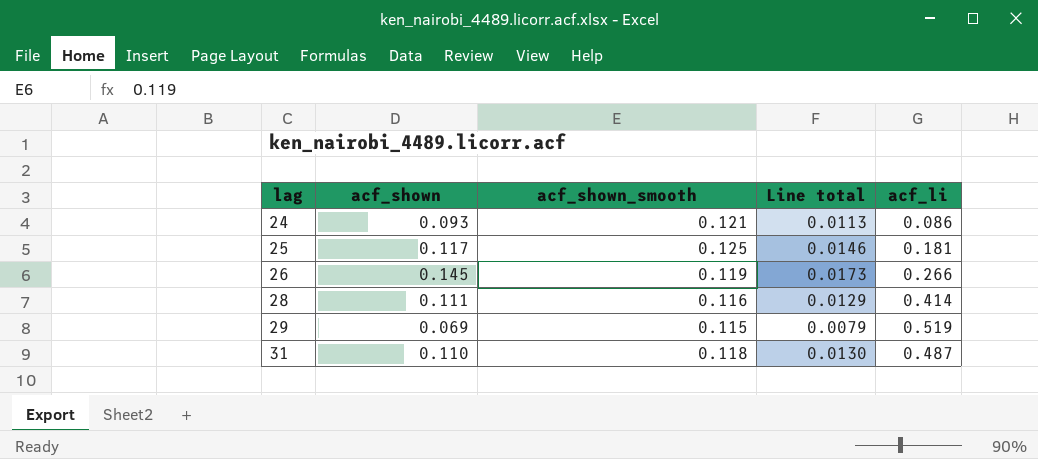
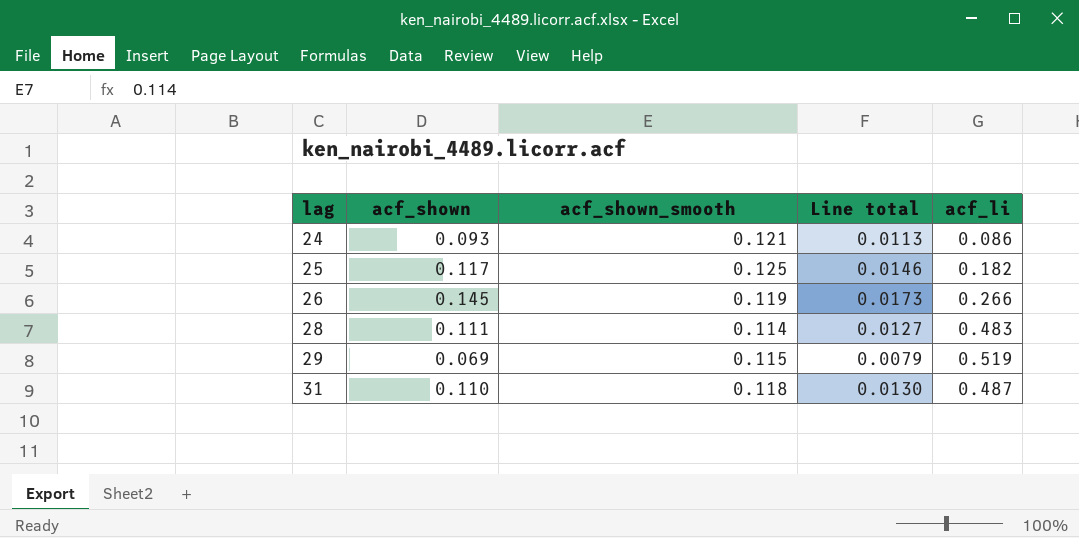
25 | acf_li: 0.181 -> 0.182
28 | acf_shown_smooth: 0.116 -> 0.114
28 | Line total: 0.0129 -> 0.0127
28 | acf_li: 0.414 -> 0.483

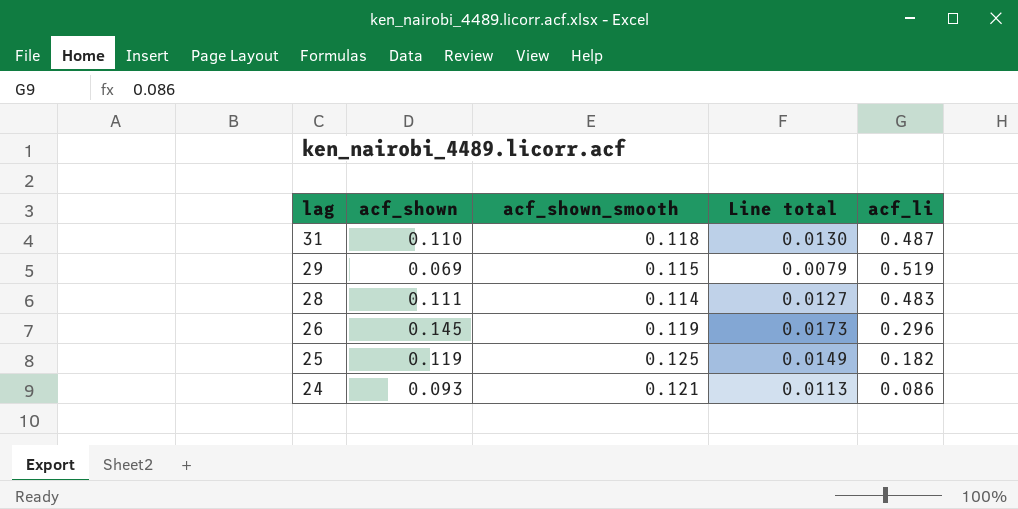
row order: lag ascending -> lag descending
26 | acf_li: 0.266 -> 0.296
25 | acf_shown: 0.117 -> 0.119
25 | Line total: 0.0146 -> 0.0149

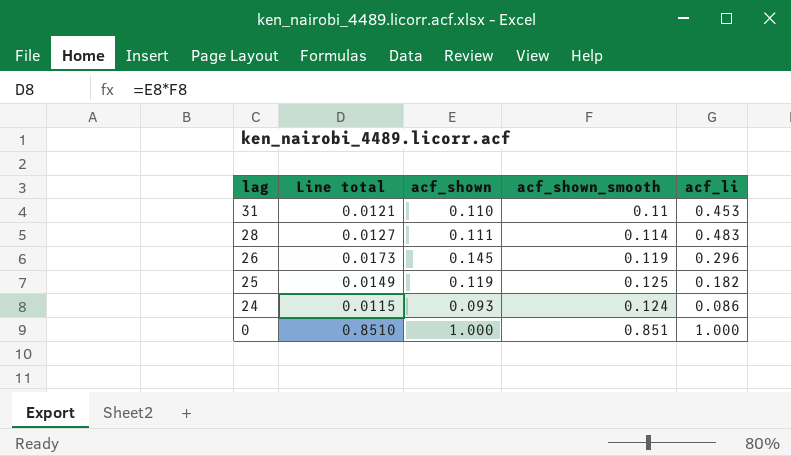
column Line total | position: 4 -> 2
row 29: 0.069 | 0.115 | 0.0079 | 0.519 -> none
31 | Line total: 0.0130 -> 0.0121
31 | acf_shown_smooth: 0.118 -> 0.11
31 | acf_li: 0.487 -> 0.453
24 | Line total: 0.0113 -> 0.0115
24 | acf_shown_smooth: 0.121 -> 0.124
row 0: none -> 0.8510 | 1.000 | 0.851 | 1.000

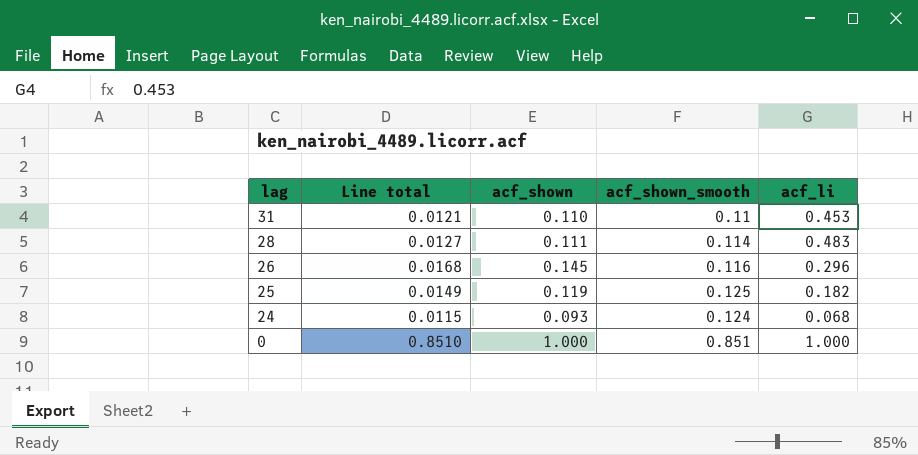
26 | Line total: 0.0173 -> 0.0168
26 | acf_shown_smooth: 0.119 -> 0.116
24 | acf_li: 0.086 -> 0.068

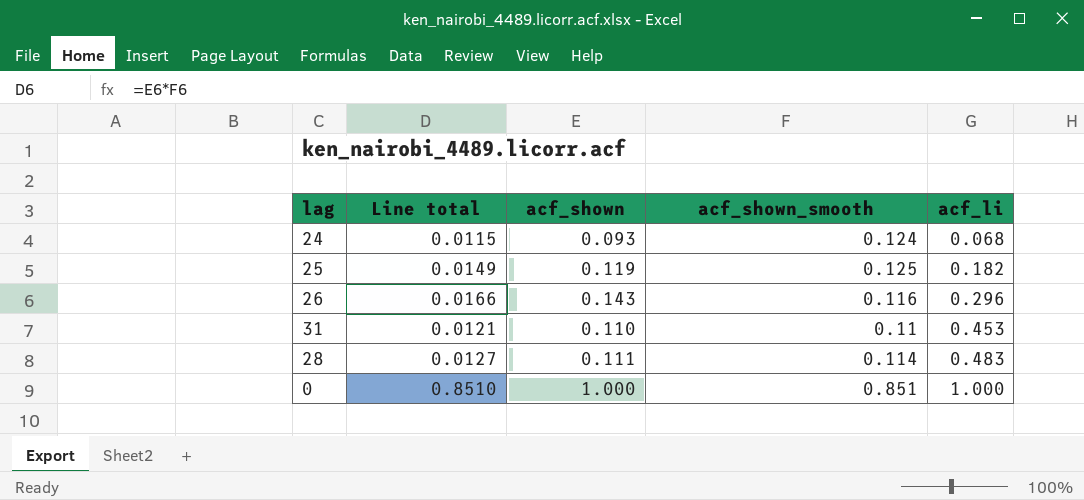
row order: lag descending -> acf_li ascending
26 | Line total: 0.0168 -> 0.0166
26 | acf_shown: 0.145 -> 0.143

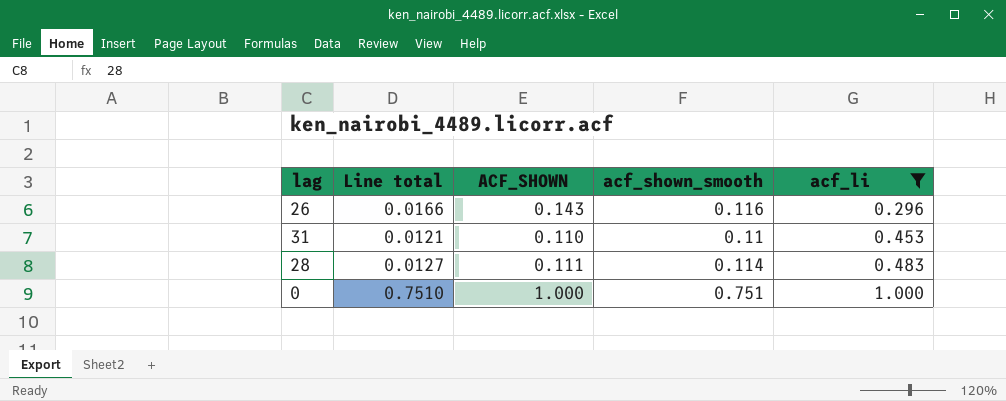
filter: none -> acf_li >= 0.296
column name: acf_shown -> ACF_SHOWN
0 | Line total: 0.8510 -> 0.7510
0 | acf_shown_smooth: 0.851 -> 0.751

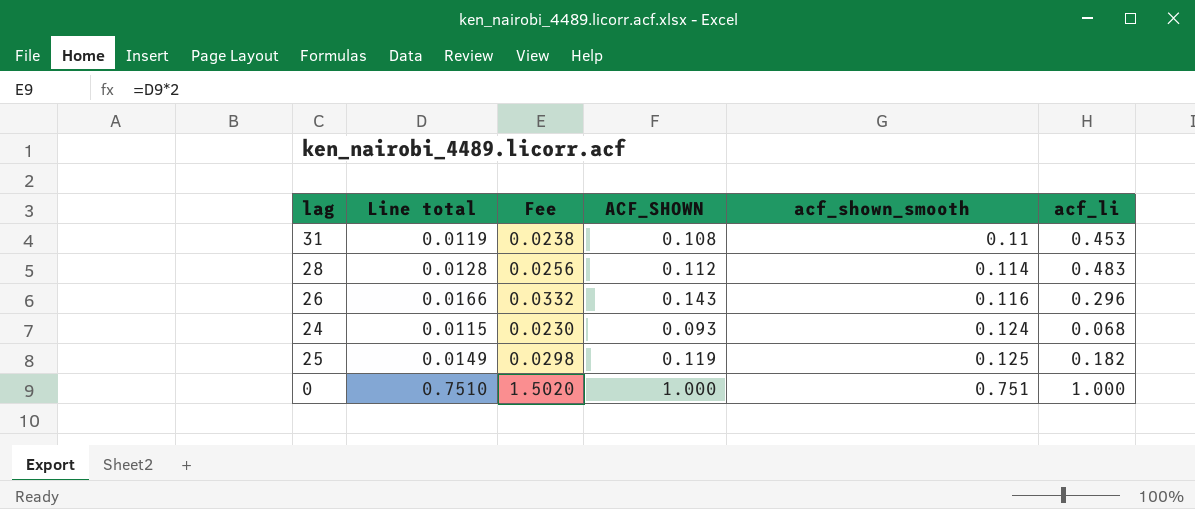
filter: acf_li >= 0.296 -> none
row order: acf_li ascending -> acf_shown_smooth ascending
column Fee | formula: none -> [Line total] * 2
31 | Line total: 0.0121 -> 0.0119
31 | ACF_SHOWN: 0.110 -> 0.108
28 | Line total: 0.0127 -> 0.0128
28 | ACF_SHOWN: 0.111 -> 0.112

